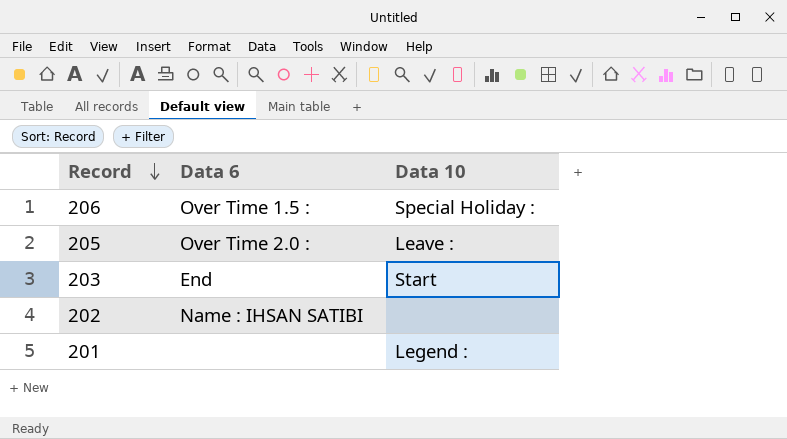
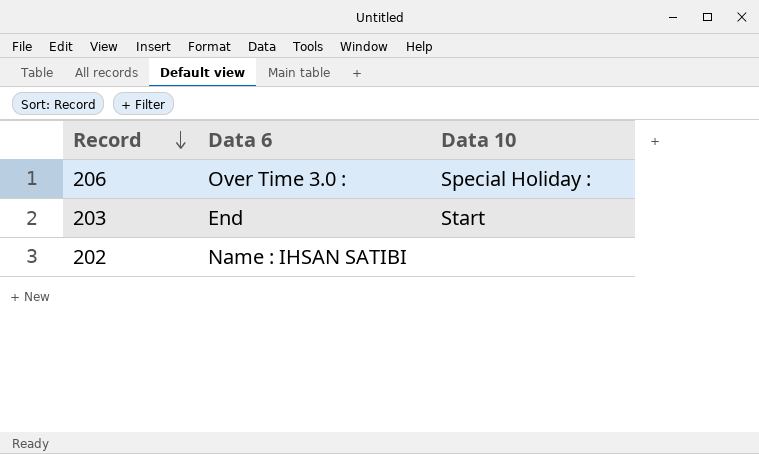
row 205: Over Time 2.0 : | Leave : -> none
row 201: none | Legend : -> none
206 | Data 6: Over Time 1.5 : -> Over Time 3.0 :

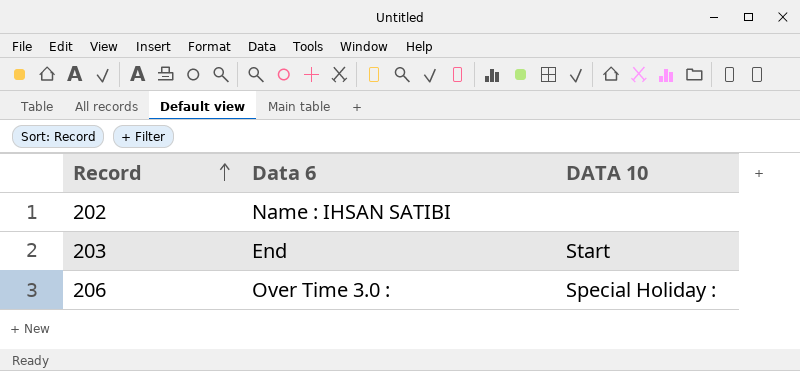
row order: Record descending -> Record ascending
column name: Data 10 -> DATA 10

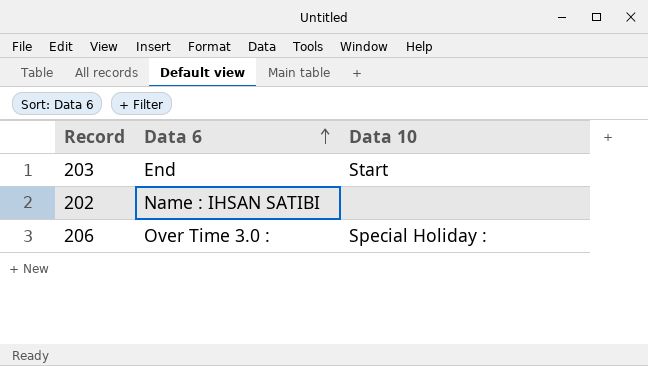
row order: Record ascending -> Data 6 ascending
column name: DATA 10 -> Data 10

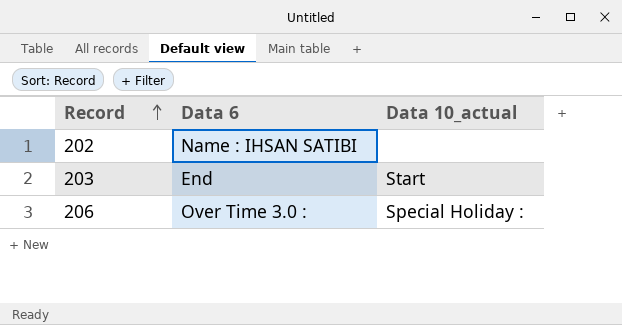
row order: Data 6 ascending -> Record ascending
column name: Data 10 -> Data 10_actual

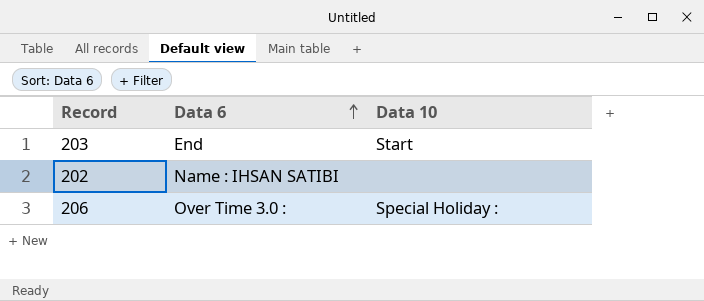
row order: Record ascending -> Data 6 ascending
column name: Data 10_actual -> Data 10

